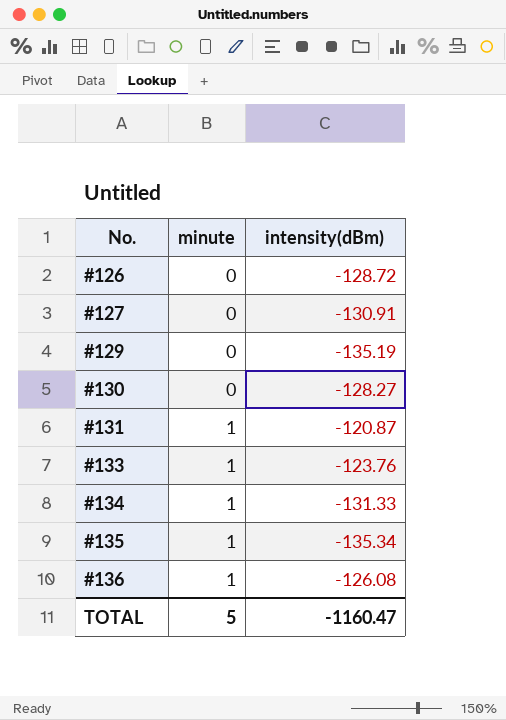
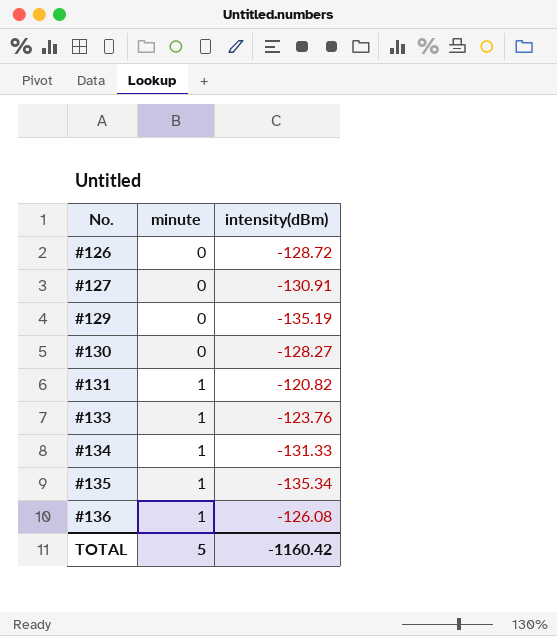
#131 | intensity(dBm): -120.87 -> -120.82
TOTAL | intensity(dBm): -1160.47 -> -1160.42

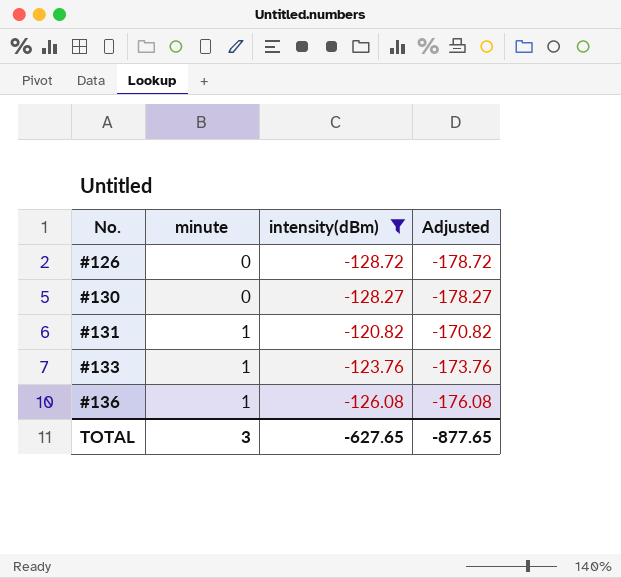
filter: none -> intensity(dBm) >= -128.72
column Adjusted | formula: none -> [intensity(dBm)] - 50
TOTAL | minute: 5 -> 3
TOTAL | intensity(dBm): -1160.42 -> -627.65

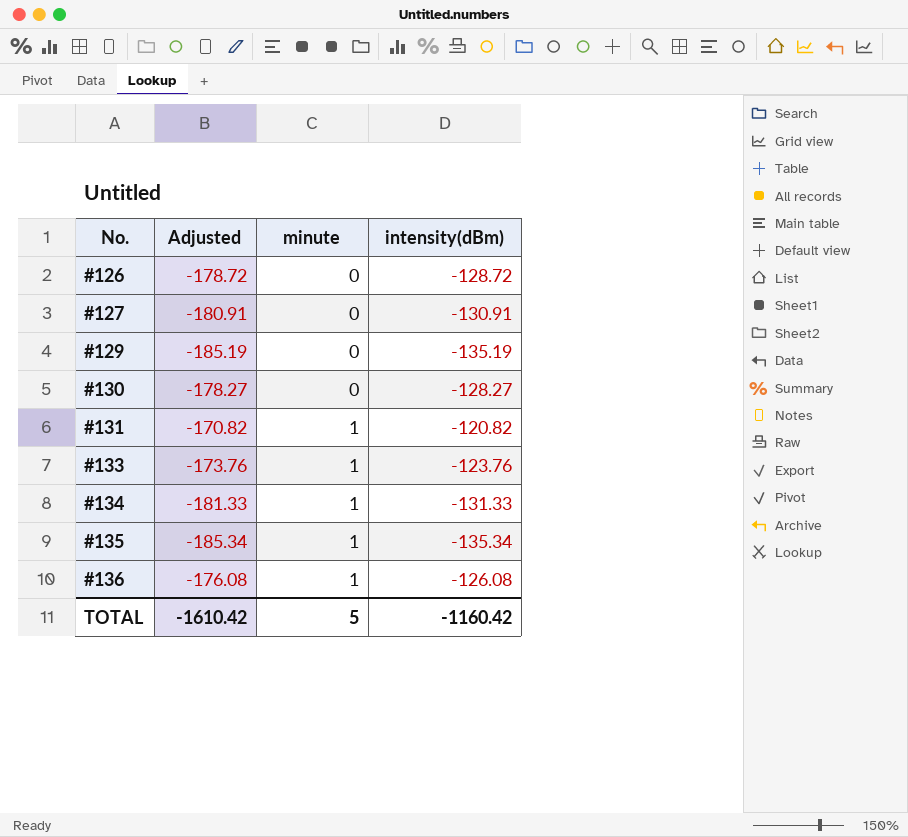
filter: intensity(dBm) >= -128.72 -> none
column Adjusted | position: 4 -> 2
TOTAL | Adjusted: -877.65 -> -1610.42
TOTAL | minute: 3 -> 5
TOTAL | intensity(dBm): -627.65 -> -1160.42

